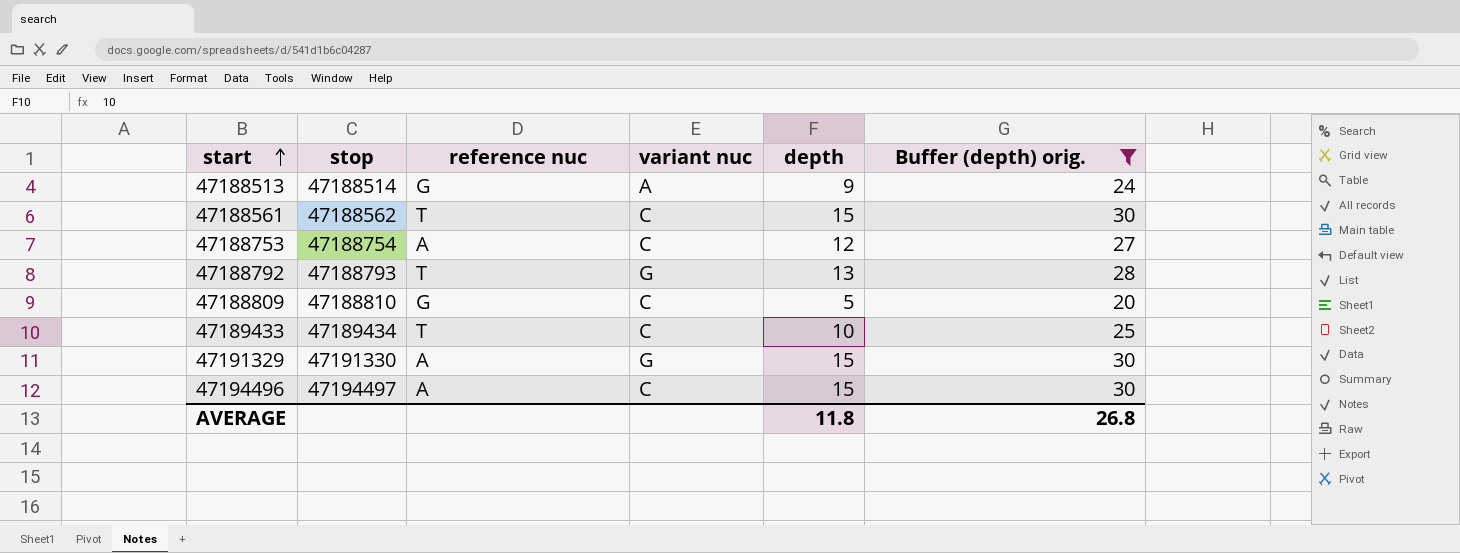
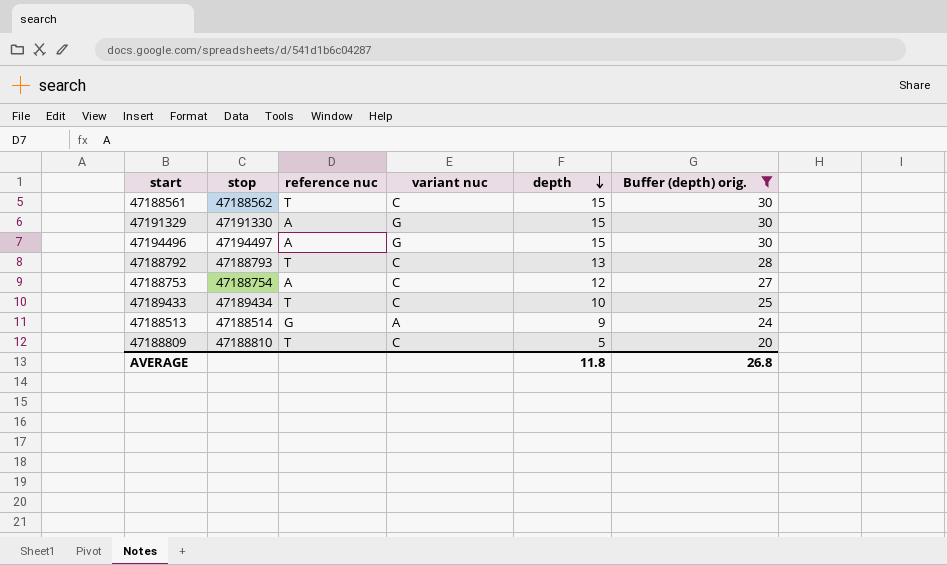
row order: start ascending -> depth descending
47194496 | variant nuc: C -> G
47188792 | variant nuc: G -> C
47188809 | reference nuc: G -> T

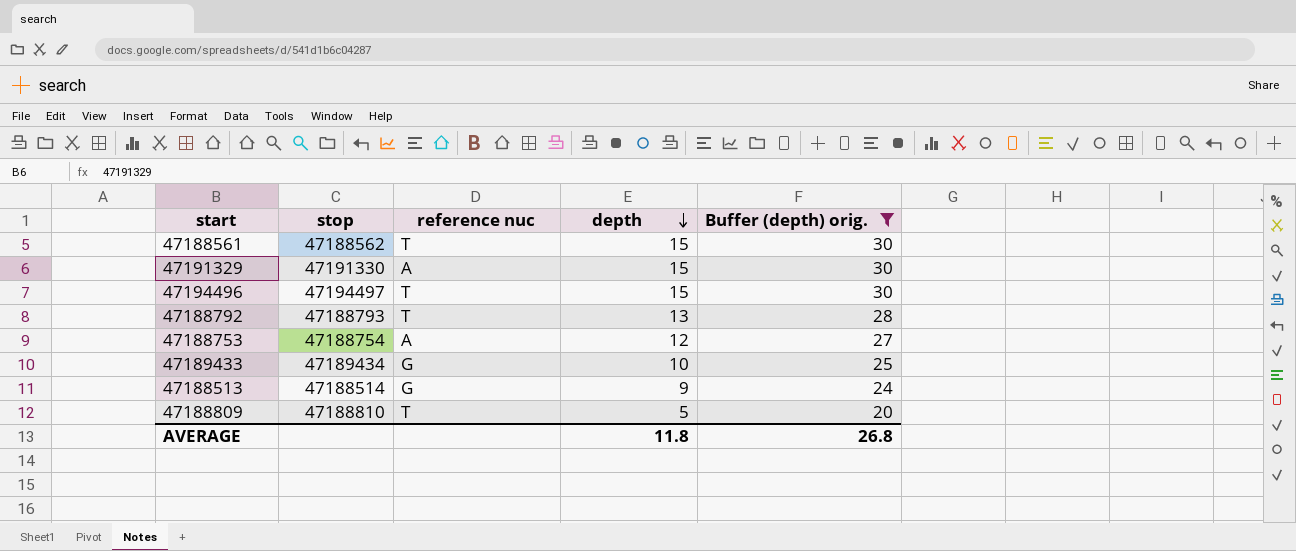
column variant nuc | position: 4 -> none
47194496 | reference nuc: A -> T
47189433 | reference nuc: T -> G

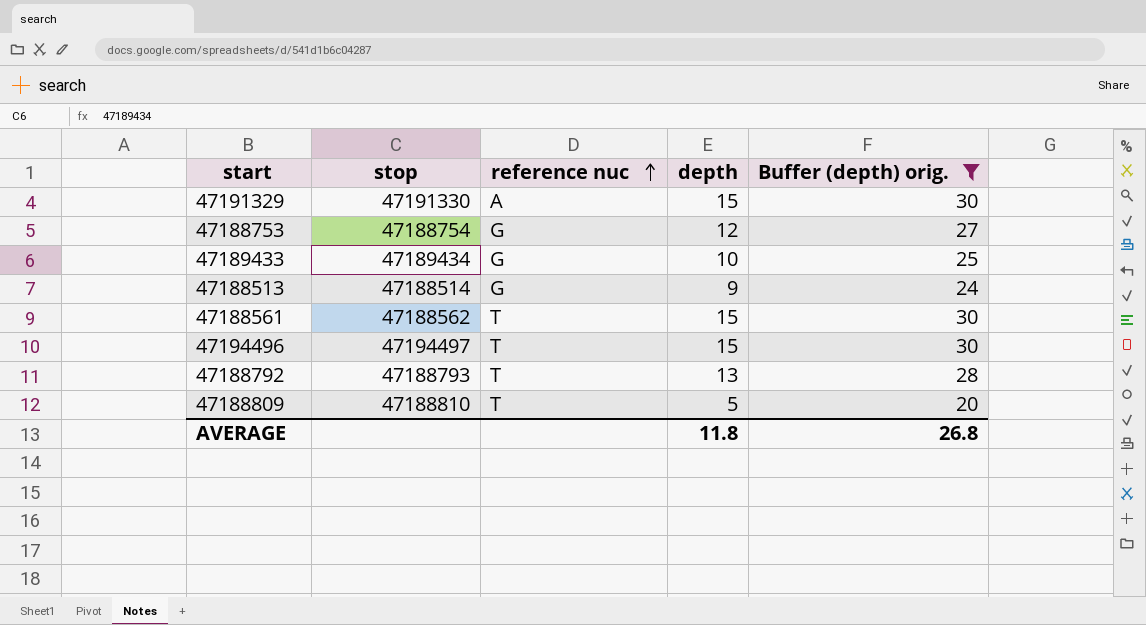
row order: depth descending -> reference nuc ascending
47188753 | reference nuc: A -> G

